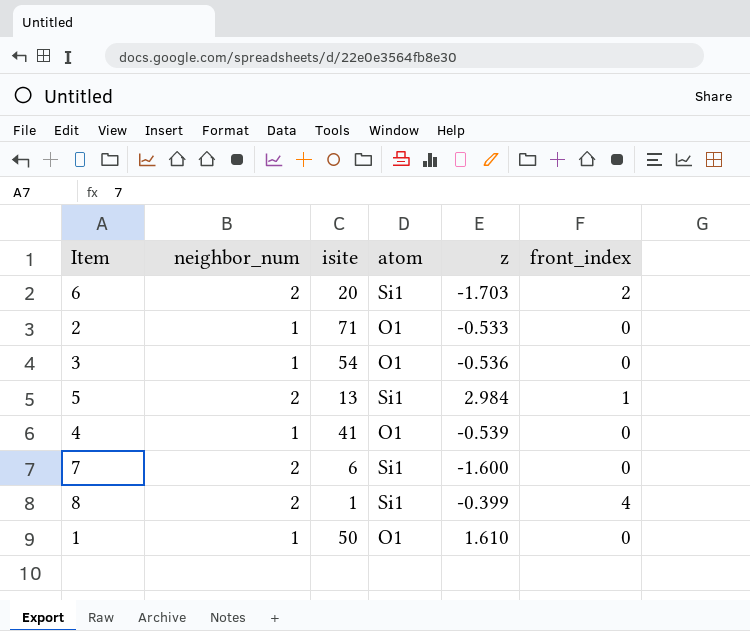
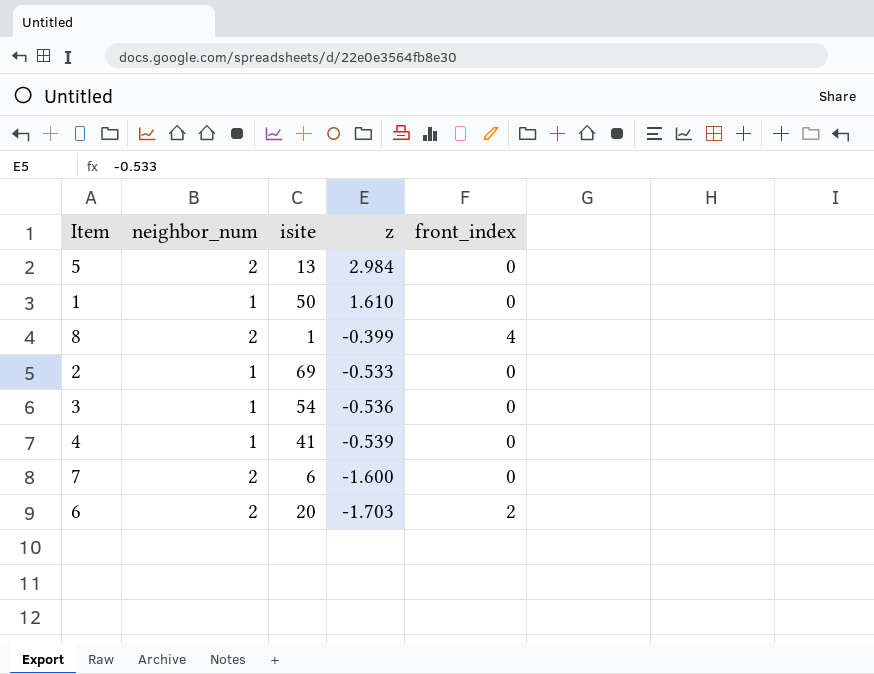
row order: none -> z descending
column atom | position: 4 -> none
5 | front_index: 1 -> 0
2 | isite: 71 -> 69

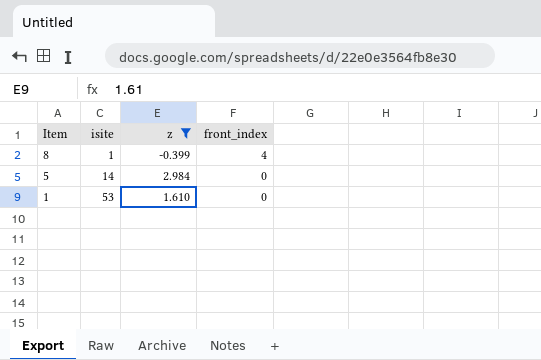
filter: none -> z >= -0.399
row order: z descending -> Item descending
column neighbor_num | position: 2 -> none
5 | isite: 13 -> 14
1 | isite: 50 -> 53

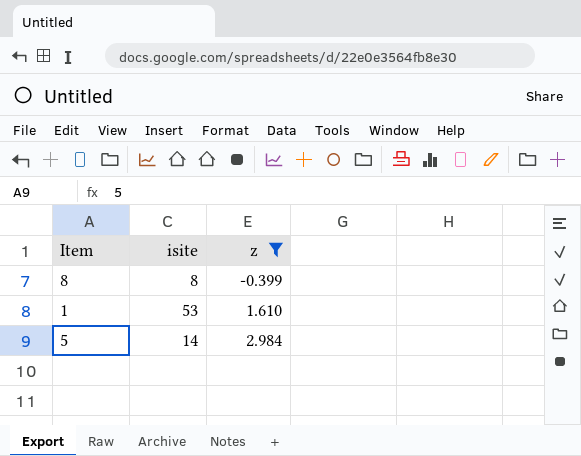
row order: Item descending -> z ascending
column front_index | position: 4 -> none
8 | isite: 1 -> 8

